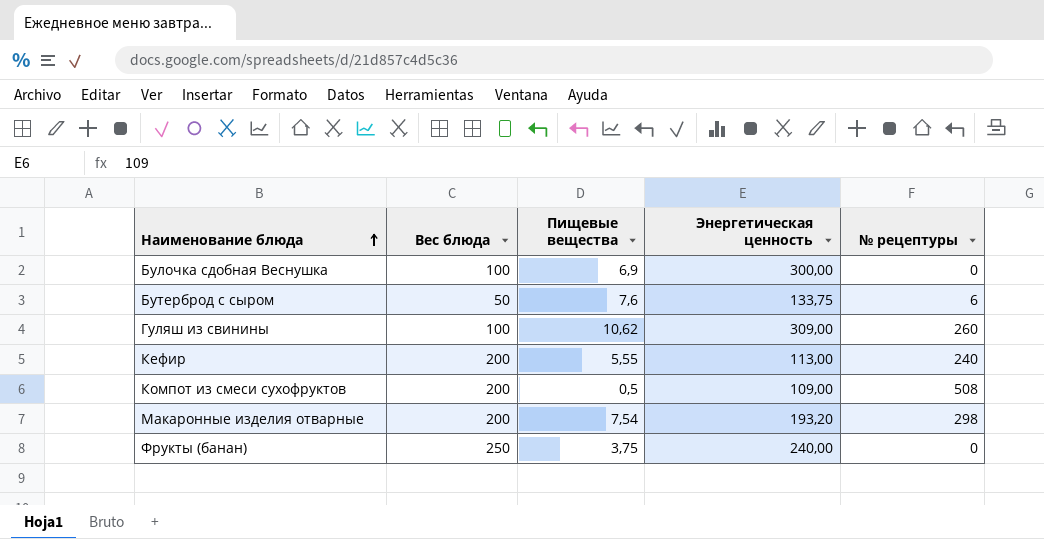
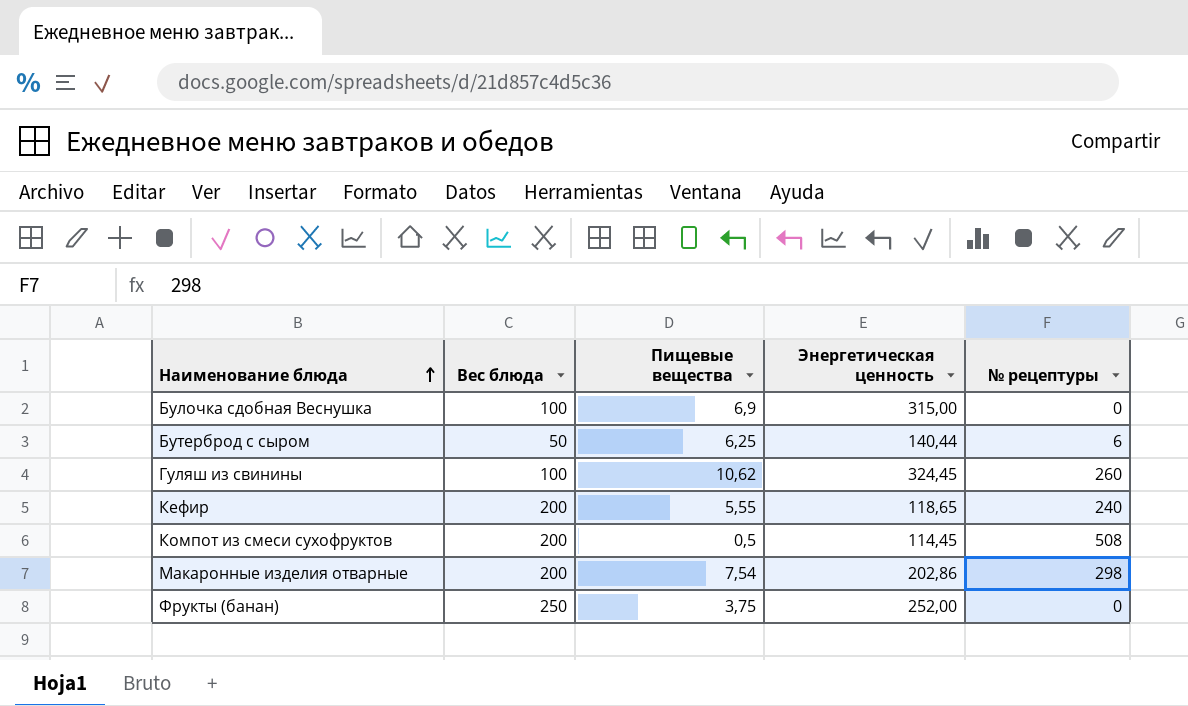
Булочка сдобная Веснушка | Энергетическая ценность: 300,00 -> 315,00
Бутерброд с сыром | Пищевые вещества: 7,6 -> 6,25
Бутерброд с сыром | Энергетическая ценность: 133,75 -> 140,44
Гуляш из свинины | Энергетическая ценность: 309,00 -> 324,45
Кефир | Энергетическая ценность: 113,00 -> 118,65
Компот из смеси сухофруктов | Энергетическая ценность: 109,00 -> 114,45
Макаронные изделия отварные | Энергетическая ценность: 193,20 -> 202,86
Фрукты (банан) | Энергетическая ценность: 240,00 -> 252,00

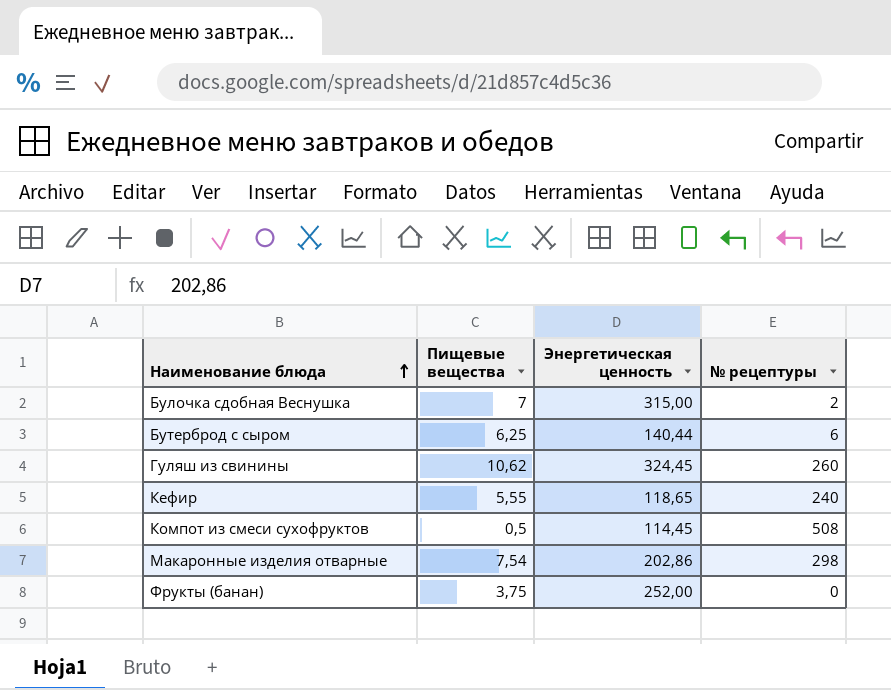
column Вес блюда | position: 2 -> none
Булочка сдобная Веснушка | Пищевые вещества: 6,9 -> 7
Булочка сдобная Веснушка | № рецептуры: 0 -> 2

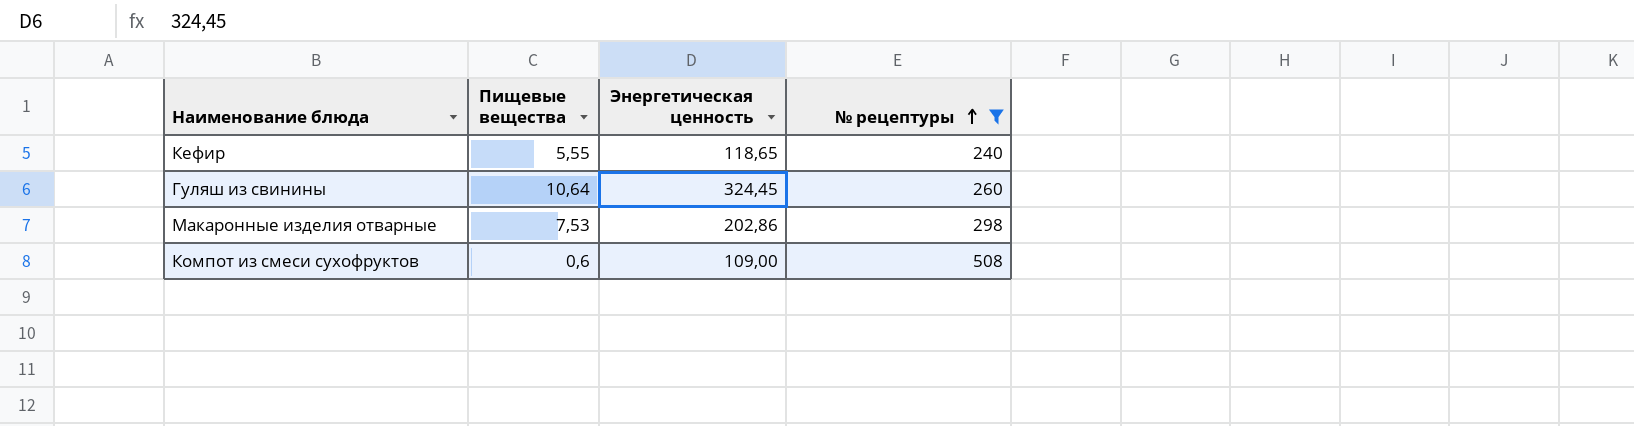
filter: none -> № рецептуры >= 240
row order: Наименование блюда ascending -> № рецептуры ascending
Гуляш из свинины | Пищевые вещества: 10,62 -> 10,64
Макаронные изделия отварные | Пищевые вещества: 7,54 -> 7,53
Компот из смеси сухофруктов | Пищевые вещества: 0,5 -> 0,6
Компот из смеси сухофруктов | Энергетическая ценность: 114,45 -> 109,00

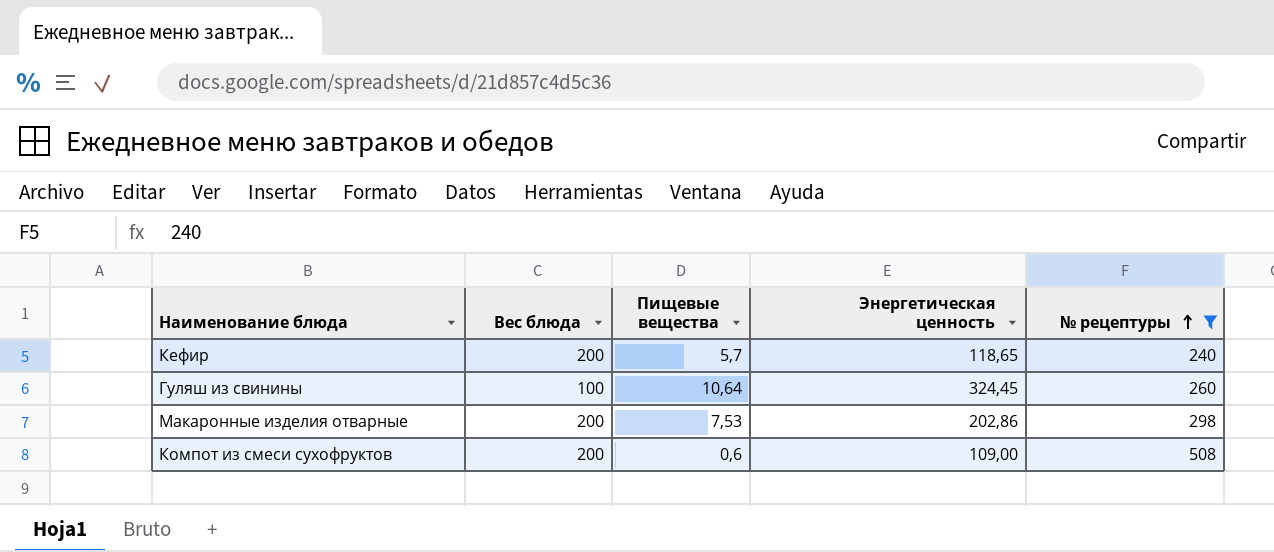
column Вес блюда | position: none -> 2
Кефир | Пищевые вещества: 5,55 -> 5,7

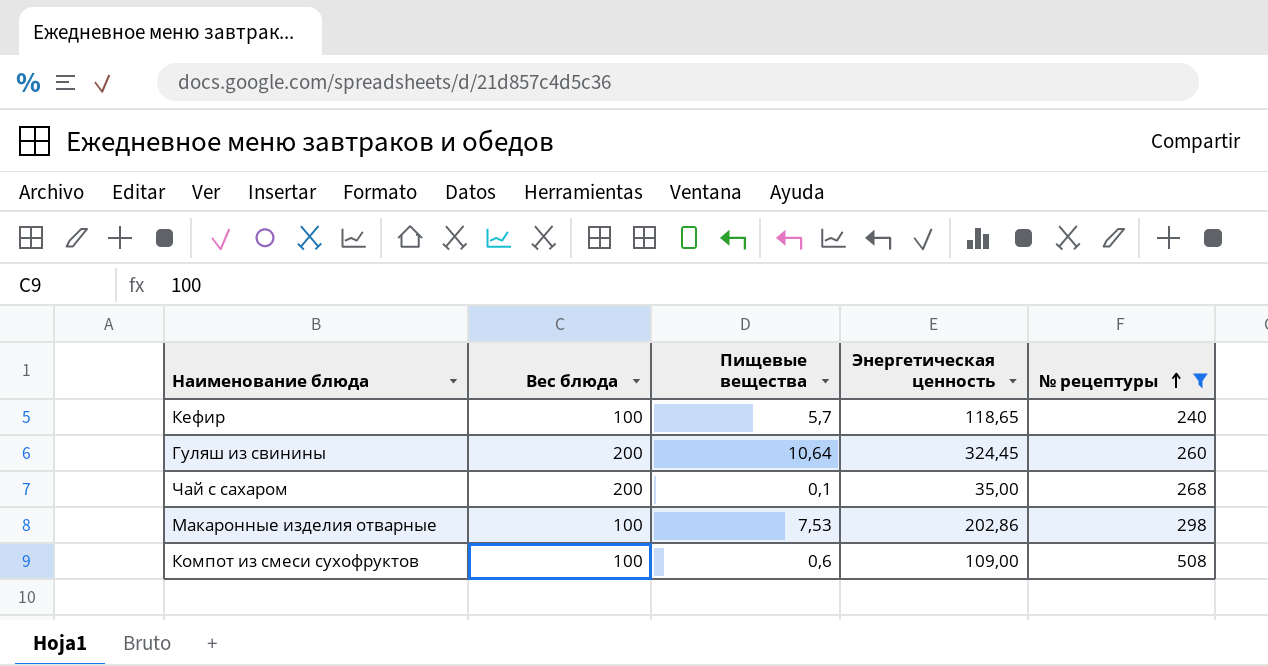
Кефир | Вес блюда: 200 -> 100
Гуляш из свинины | Вес блюда: 100 -> 200
row Чай с сахаром: none -> 200 | 0,1 | 35,00 | 268
Макаронные изделия отварные | Вес блюда: 200 -> 100
Компот из смеси сухофруктов | Вес блюда: 200 -> 100

